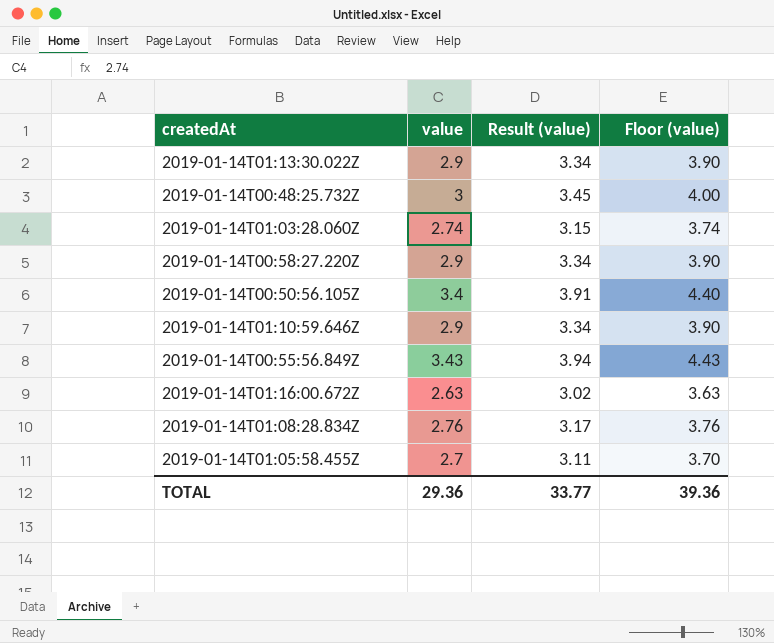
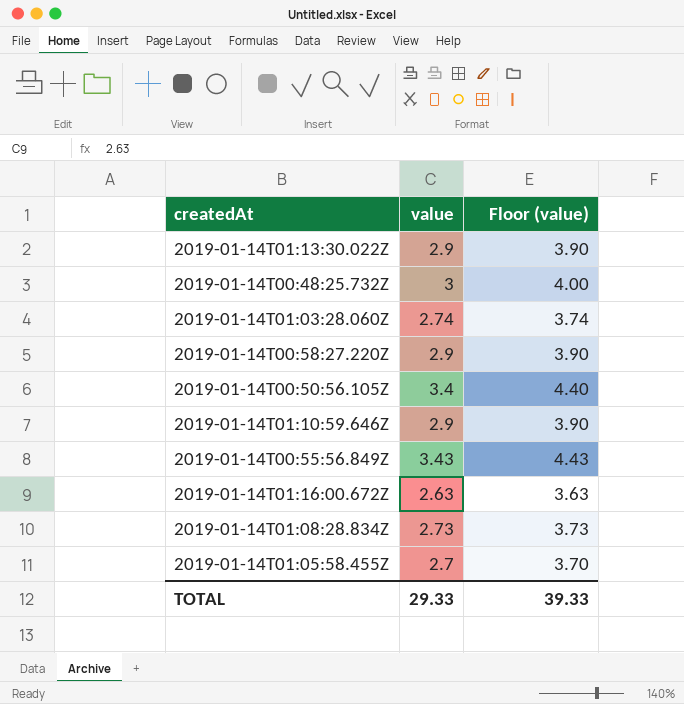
column Result (value) | formula: [value] * 1.15 -> none
2019-01-14T01:08:28.834Z | value: 2.76 -> 2.73
2019-01-14T01:08:28.834Z | Floor (value): 3.76 -> 3.73
TOTAL | value: 29.36 -> 29.33
TOTAL | Floor (value): 39.36 -> 39.33

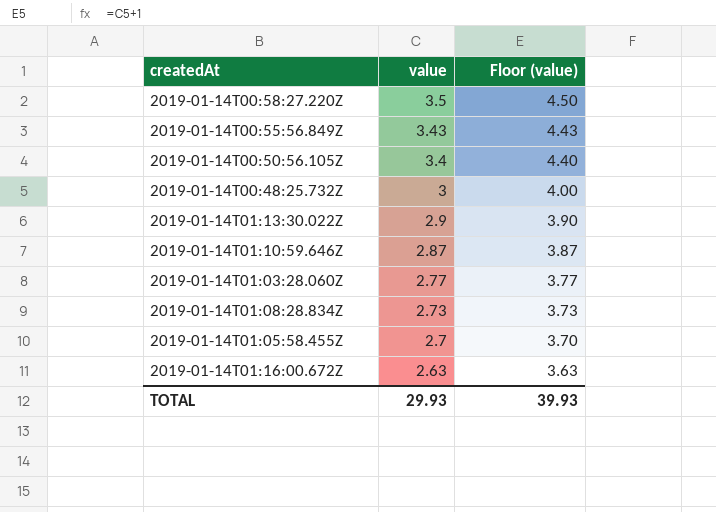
row order: none -> value descending
2019-01-14T00:58:27.220Z | value: 2.9 -> 3.5
2019-01-14T00:58:27.220Z | Floor (value): 3.90 -> 4.50
2019-01-14T01:10:59.646Z | value: 2.9 -> 2.87
2019-01-14T01:10:59.646Z | Floor (value): 3.90 -> 3.87
2019-01-14T01:03:28.060Z | value: 2.74 -> 2.77
2019-01-14T01:03:28.060Z | Floor (value): 3.74 -> 3.77
TOTAL | value: 29.33 -> 29.93
TOTAL | Floor (value): 39.33 -> 39.93

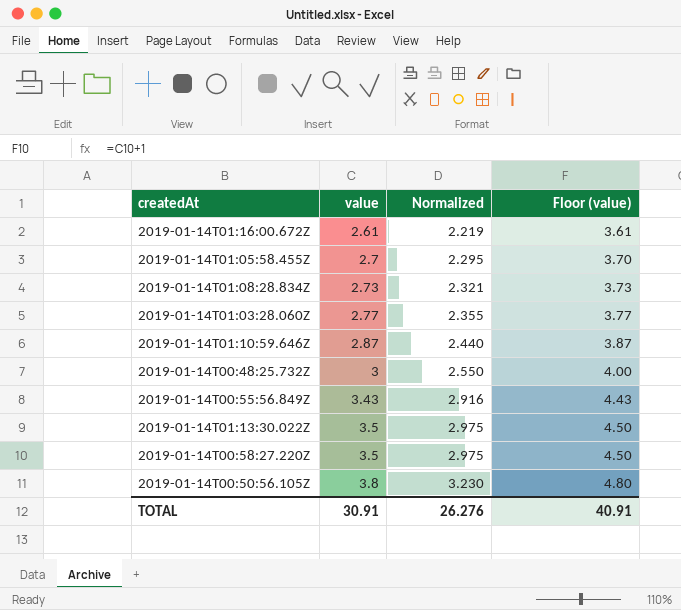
row order: value descending -> value ascending
column Normalized | formula: none -> [value] * 0.85
2019-01-14T01:16:00.672Z | value: 2.63 -> 2.61
2019-01-14T01:16:00.672Z | Floor (value): 3.63 -> 3.61
2019-01-14T01:13:30.022Z | value: 2.9 -> 3.5
2019-01-14T01:13:30.022Z | Floor (value): 3.90 -> 4.50
2019-01-14T00:50:56.105Z | value: 3.4 -> 3.8
2019-01-14T00:50:56.105Z | Floor (value): 4.40 -> 4.80
TOTAL | value: 29.93 -> 30.91
TOTAL | Floor (value): 39.93 -> 40.91

